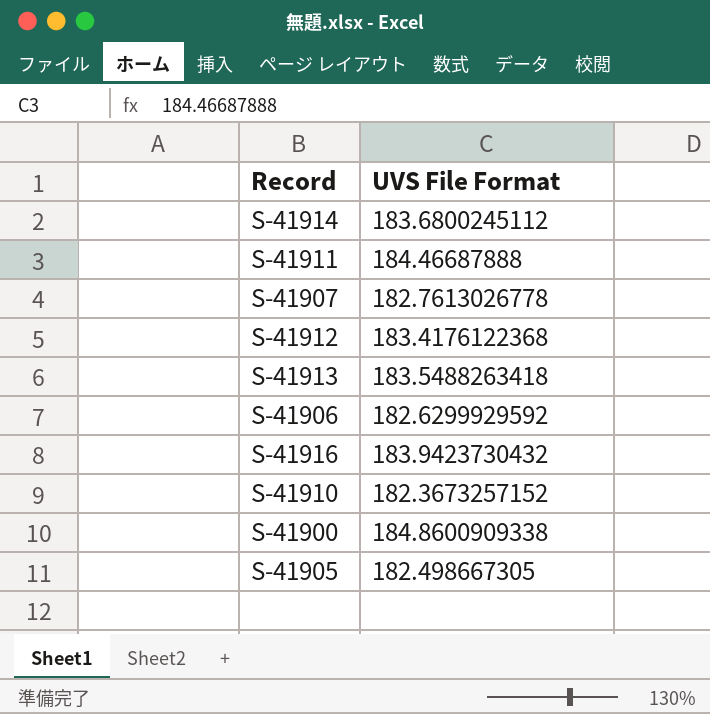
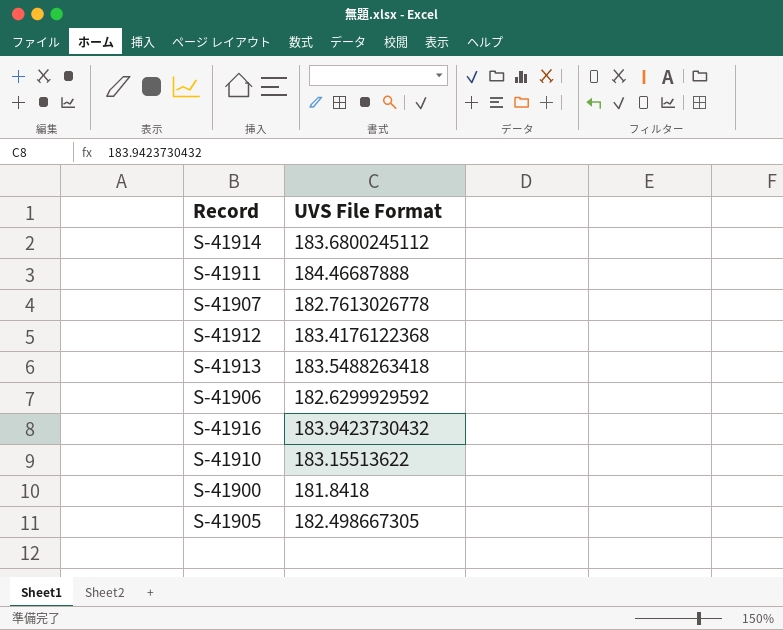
S-41910 | UVS File Format: 182.3673257152 -> 183.15513622
S-41900 | UVS File Format: 184.8600909338 -> 181.8418

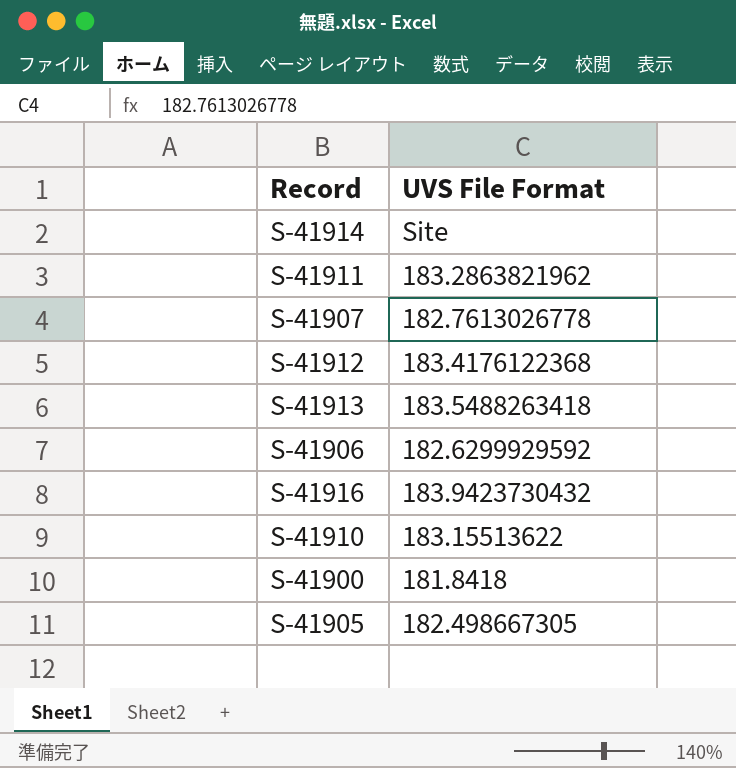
S-41914 | UVS File Format: 183.6800245112 -> Site
S-41911 | UVS File Format: 184.46687888 -> 183.2863821962

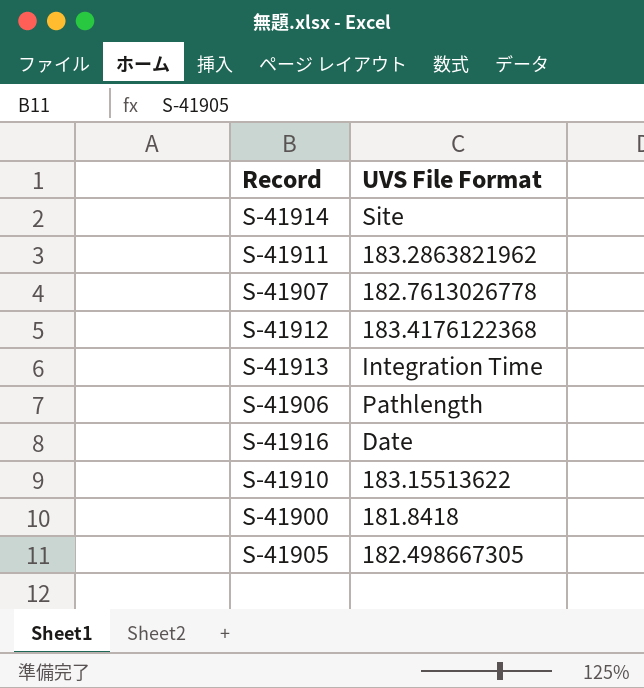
S-41913 | UVS File Format: 183.5488263418 -> Integration Time
S-41906 | UVS File Format: 182.6299929592 -> Pathlength
S-41916 | UVS File Format: 183.9423730432 -> Date

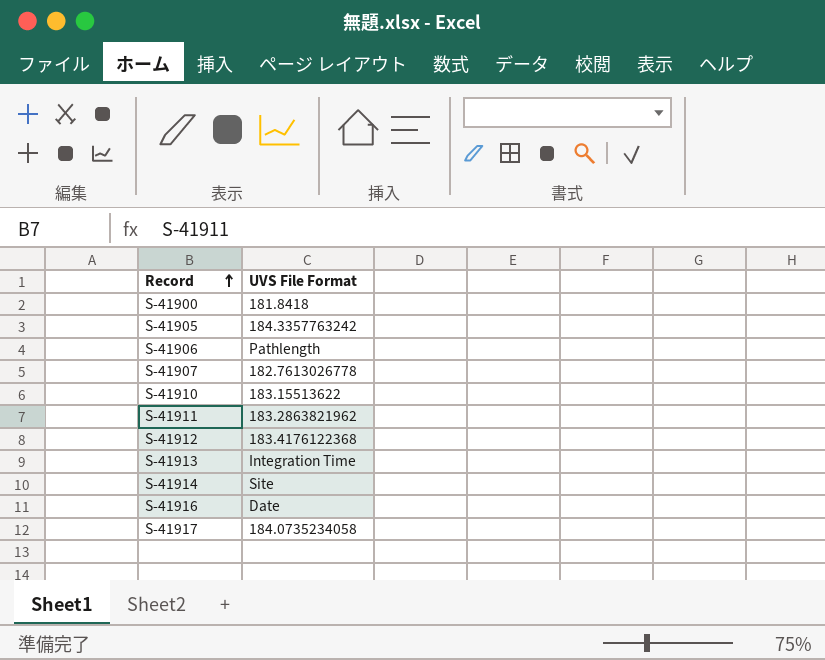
row order: none -> Record ascending
S-41905 | UVS File Format: 182.498667305 -> 184.3357763242
row S-41917: none -> 184.0735234058

